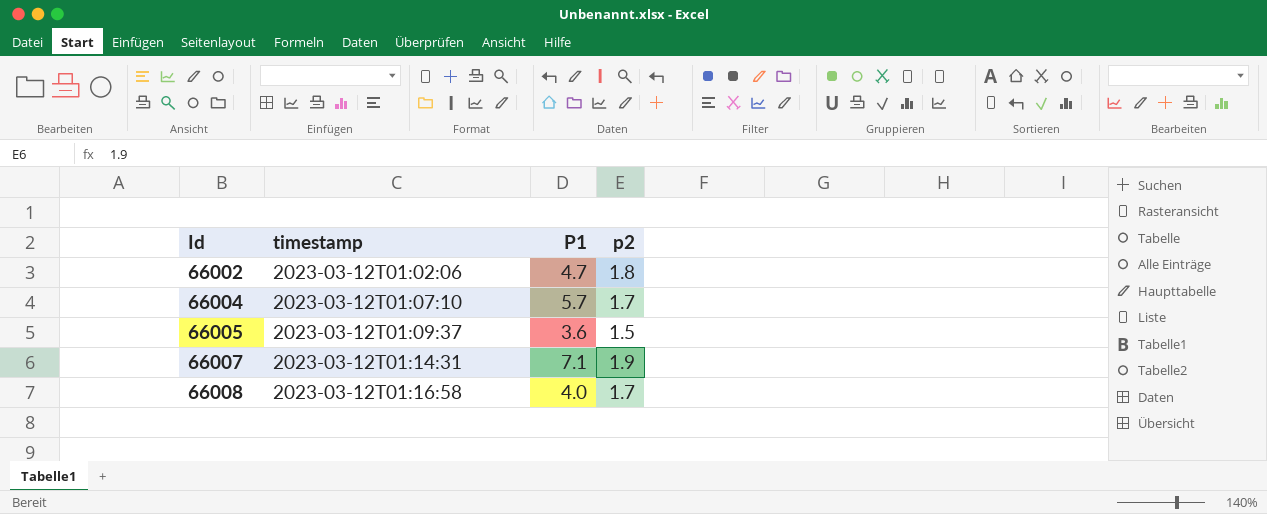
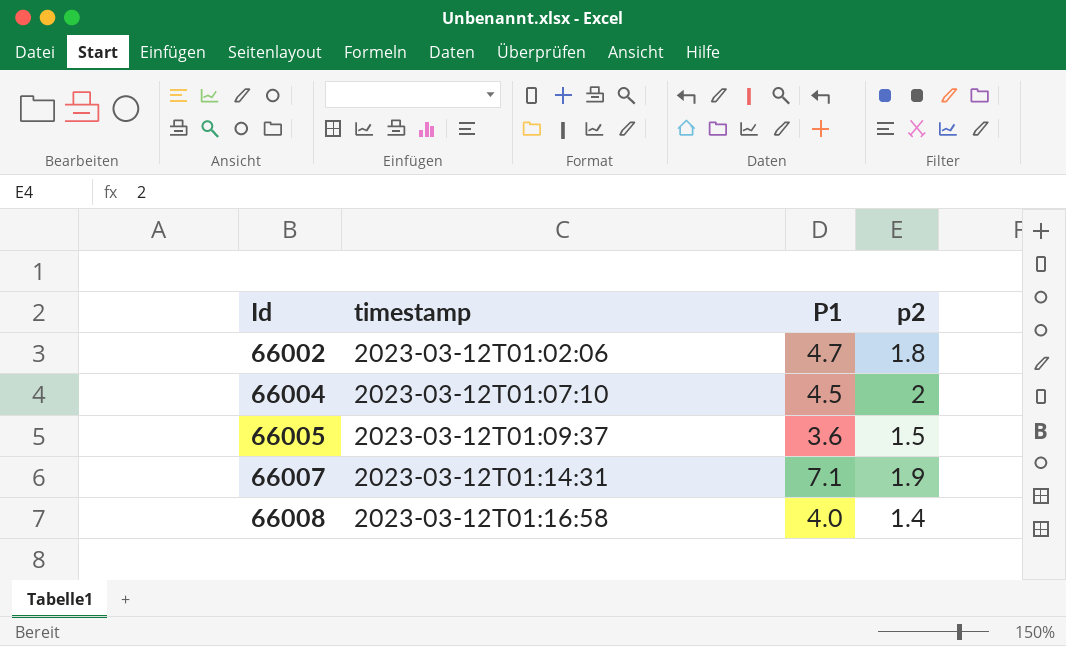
66004 | P1: 5.7 -> 4.5
66004 | p2: 1.7 -> 2
66008 | p2: 1.7 -> 1.4

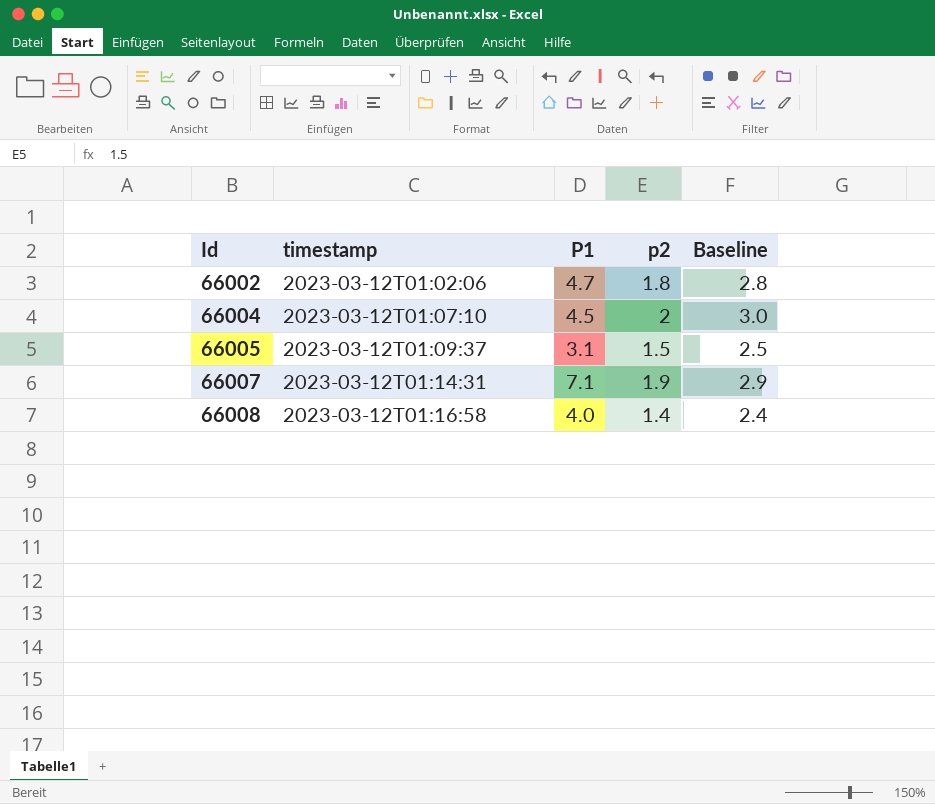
column Baseline | formula: none -> [p2] + 1
66005 | P1: 3.6 -> 3.1

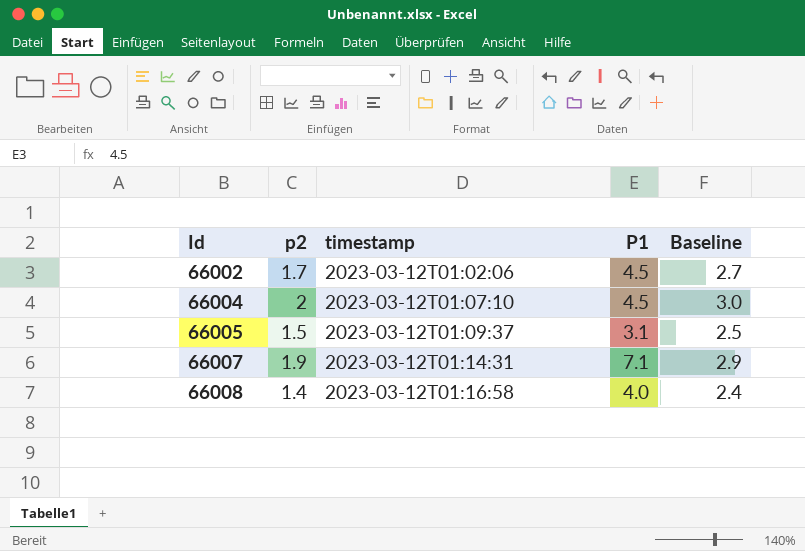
column p2 | position: 4 -> 2
66002 | p2: 1.8 -> 1.7
66002 | P1: 4.7 -> 4.5
66002 | Baseline: 2.8 -> 2.7

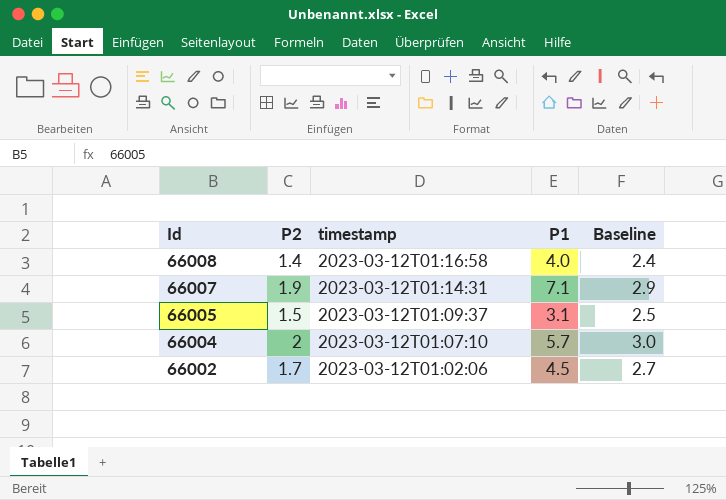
row order: Id ascending -> Id descending
column name: p2 -> P2
66004 | P1: 4.5 -> 5.7

